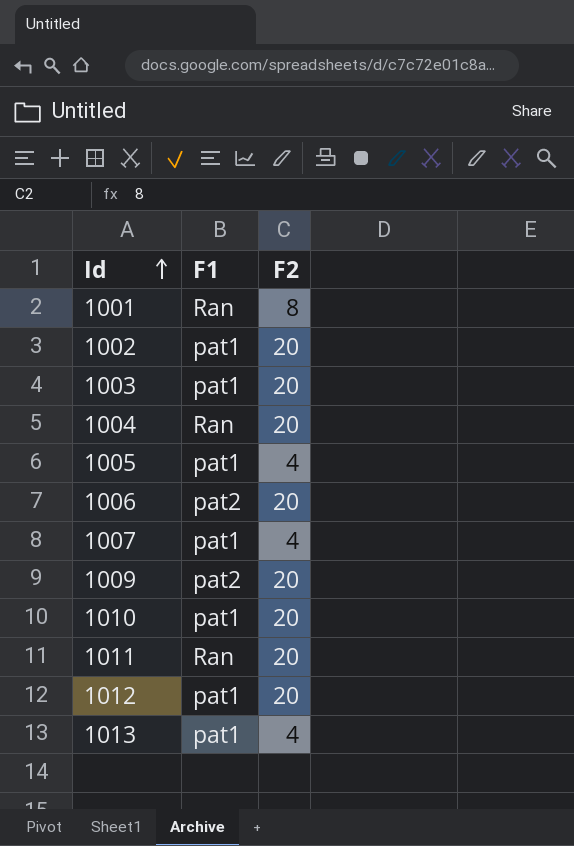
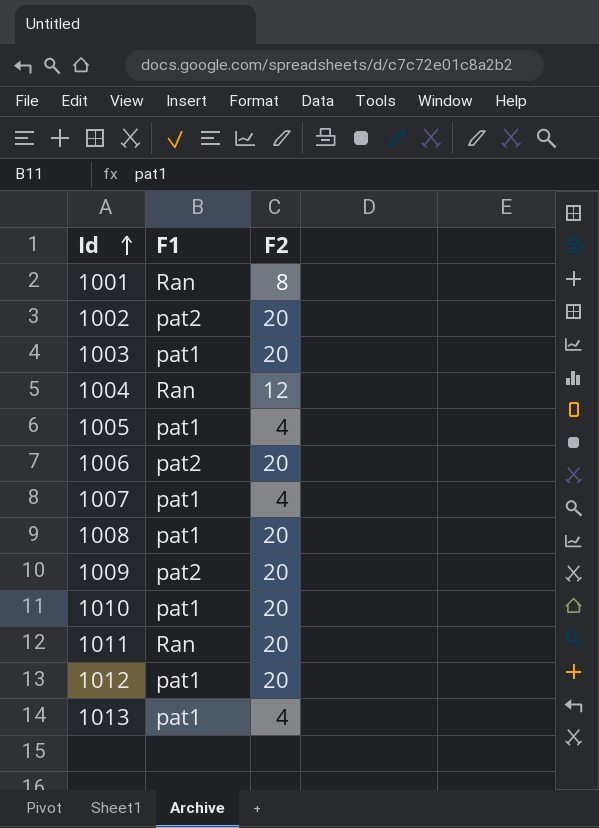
1002 | F1: pat1 -> pat2
1004 | F2: 20 -> 12
row 1008: none -> pat1 | 20

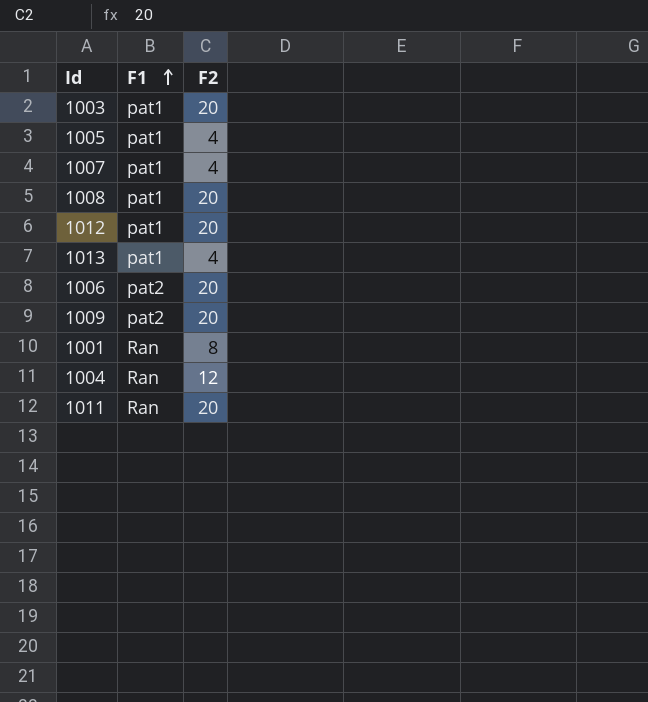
row order: Id ascending -> F1 ascending
row 1002: pat2 | 20 -> none
row 1010: pat1 | 20 -> none

